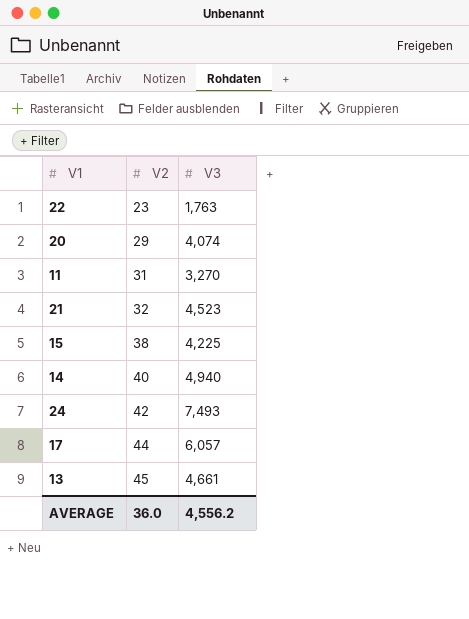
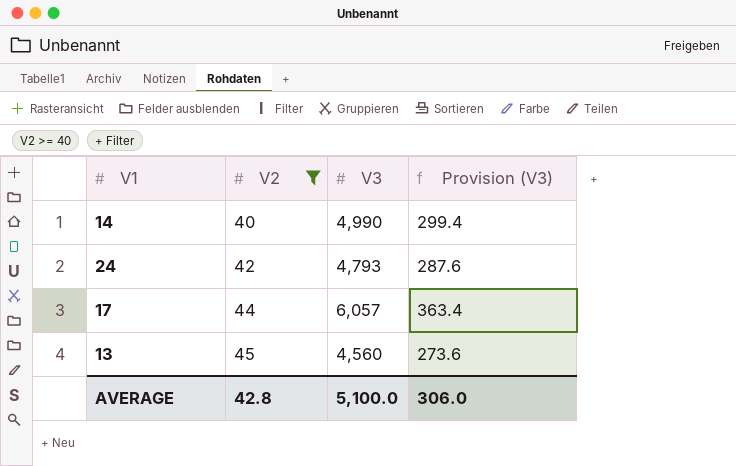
filter: none -> V2 >= 40
column Provision (V3) | formula: none -> [V3] * 0.06
14 | V3: 4,940 -> 4,990
24 | V3: 7,493 -> 4,793
13 | V3: 4,661 -> 4,560
AVERAGE | V2: 36.0 -> 42.8
AVERAGE | V3: 4,556.2 -> 5,100.0

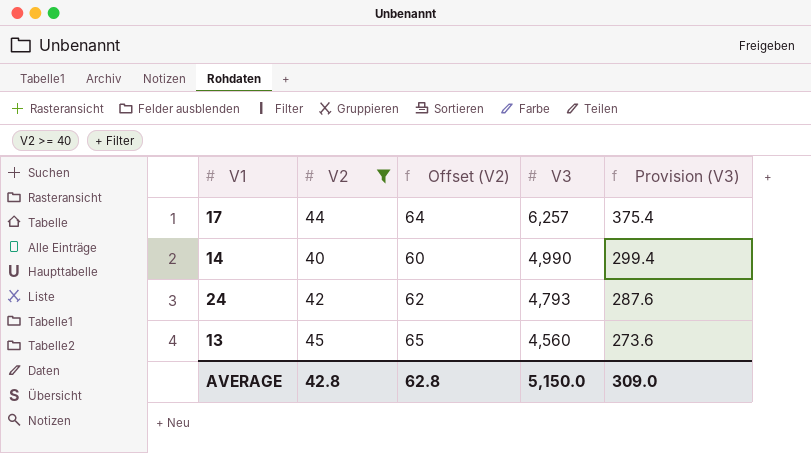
row order: V2 ascending -> V3 descending
column Offset (V2) | formula: none -> [V2] + 20
17 | V3: 6,057 -> 6,257
17 | Provision (V3): 363.4 -> 375.4
AVERAGE | V3: 5,100.0 -> 5,150.0
AVERAGE | Provision (V3): 306.0 -> 309.0

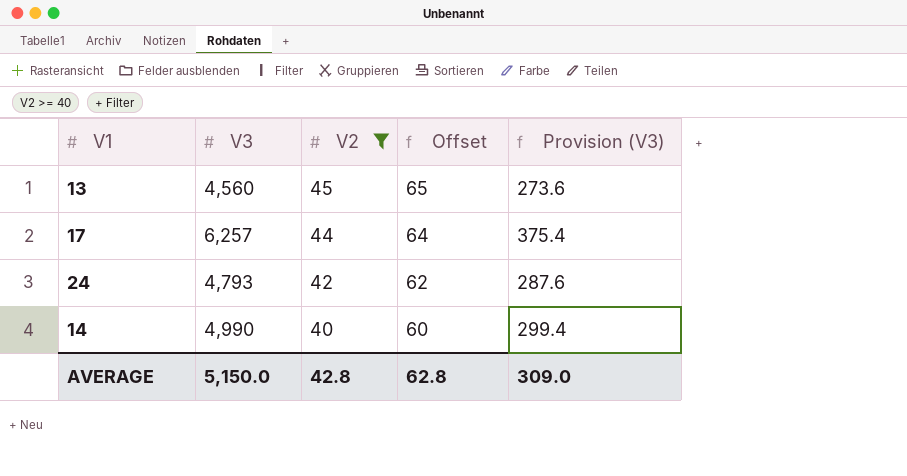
row order: V3 descending -> V2 descending
column V3 | position: 4 -> 2
column name: Offset (V2) -> Offset

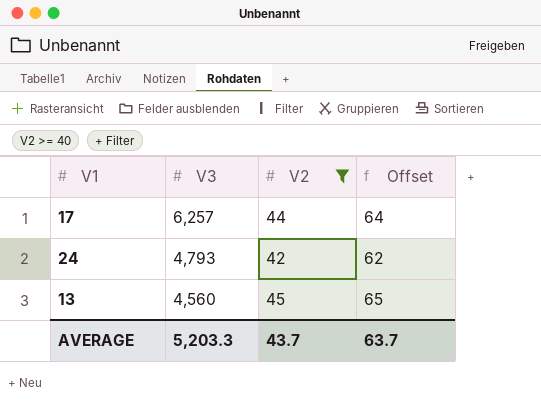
row order: V2 descending -> V3 descending
column Provision (V3) | formula: [V3] * 0.06 -> none
row 14: 4,990 | 40 | 60 | 299.4 -> none
AVERAGE | V3: 5,150.0 -> 5,203.3
AVERAGE | V2: 42.8 -> 43.7
AVERAGE | Offset: 62.8 -> 63.7

